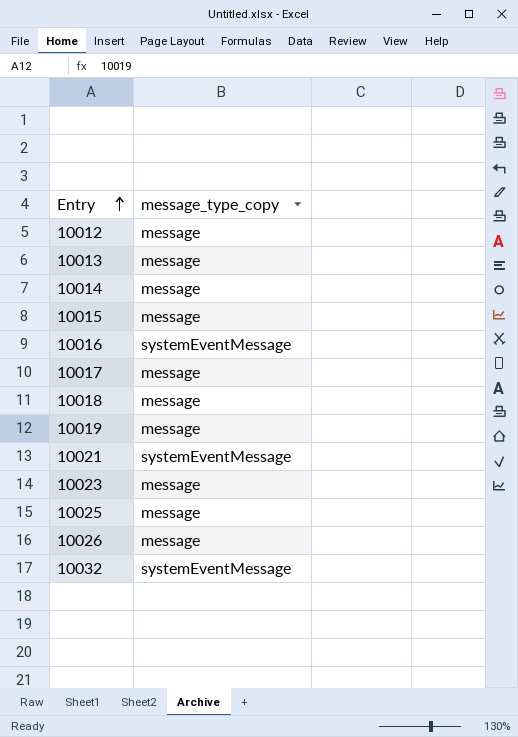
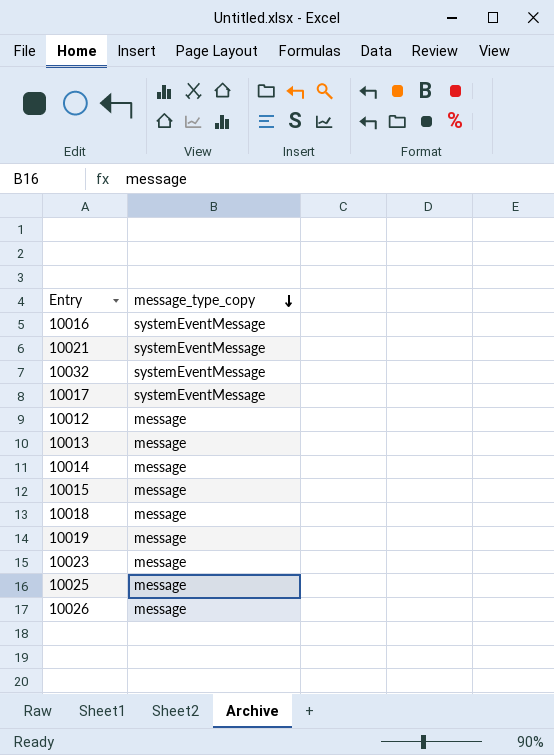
row order: Entry ascending -> message_type_copy descending
10017 | message_type_copy: message -> systemEventMessage

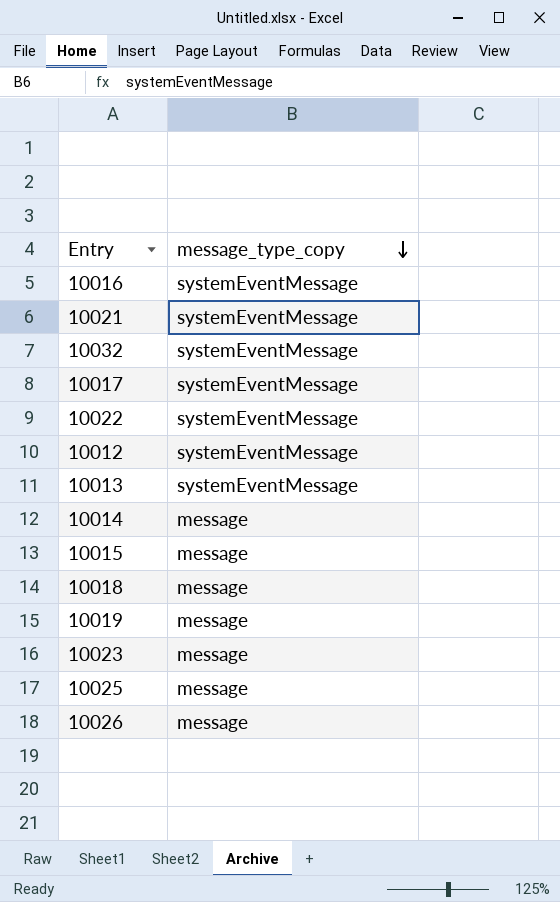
row 10022: none -> systemEventMessage
10012 | message_type_copy: message -> systemEventMessage
10013 | message_type_copy: message -> systemEventMessage

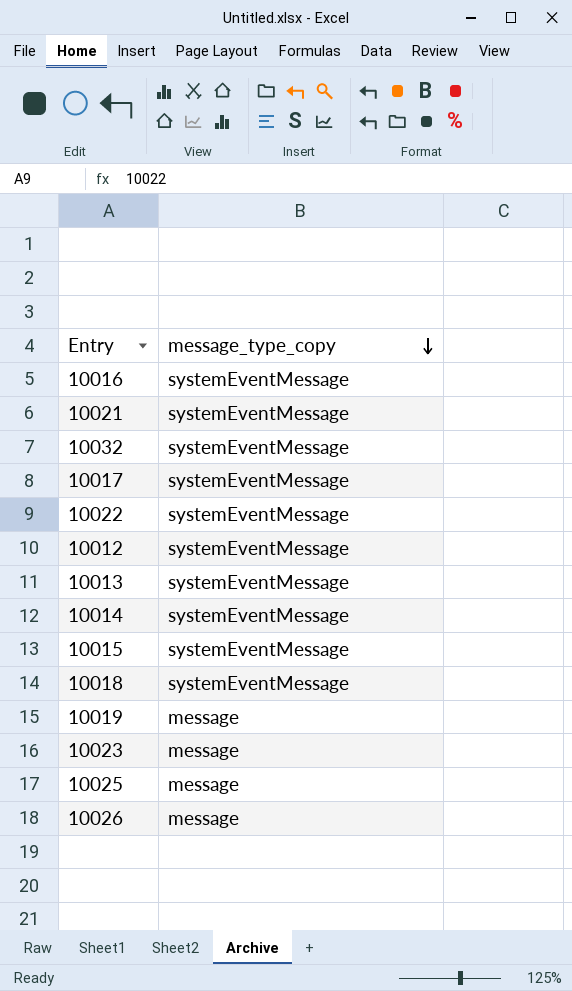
10014 | message_type_copy: message -> systemEventMessage
10015 | message_type_copy: message -> systemEventMessage
10018 | message_type_copy: message -> systemEventMessage

